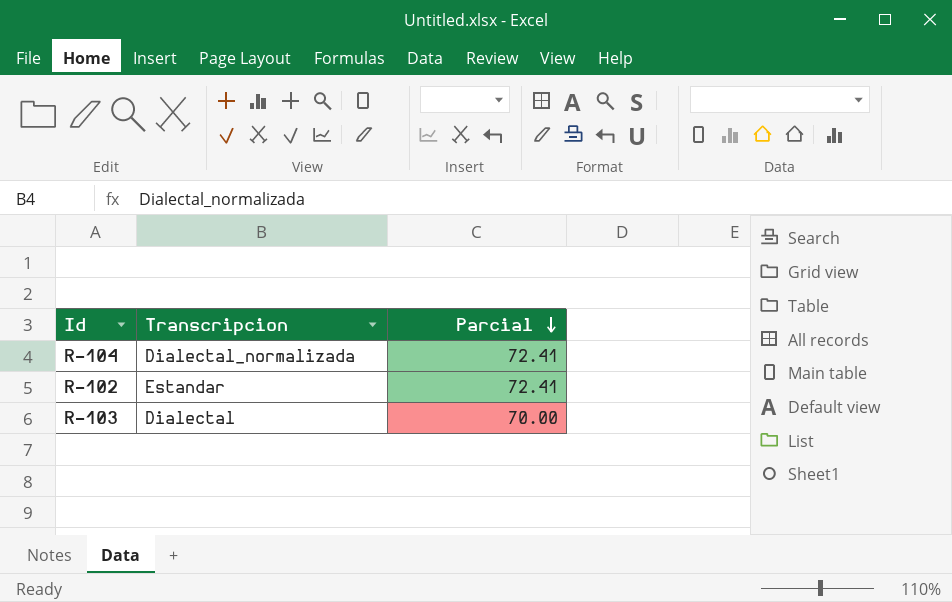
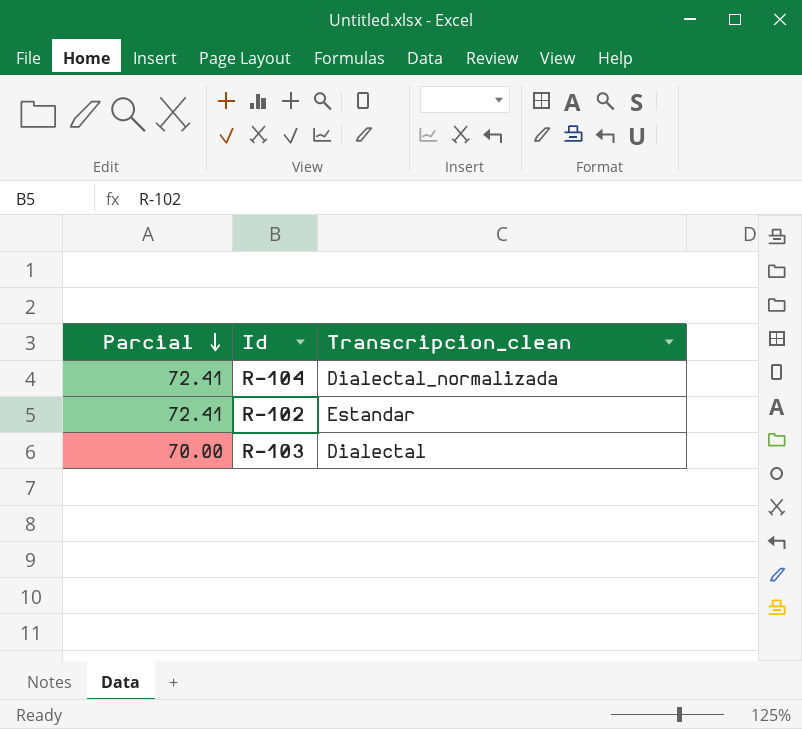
column Parcial | position: 3 -> 1
column name: Transcripcion -> Transcripcion_clean

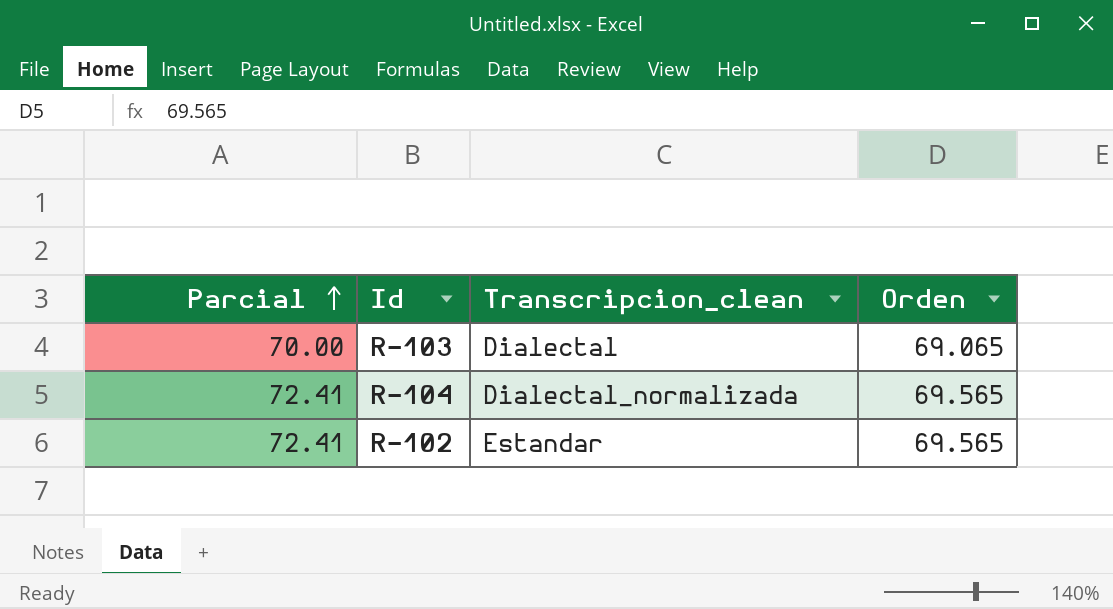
row order: Parcial descending -> Parcial ascending
column Orden | position: none -> 4

